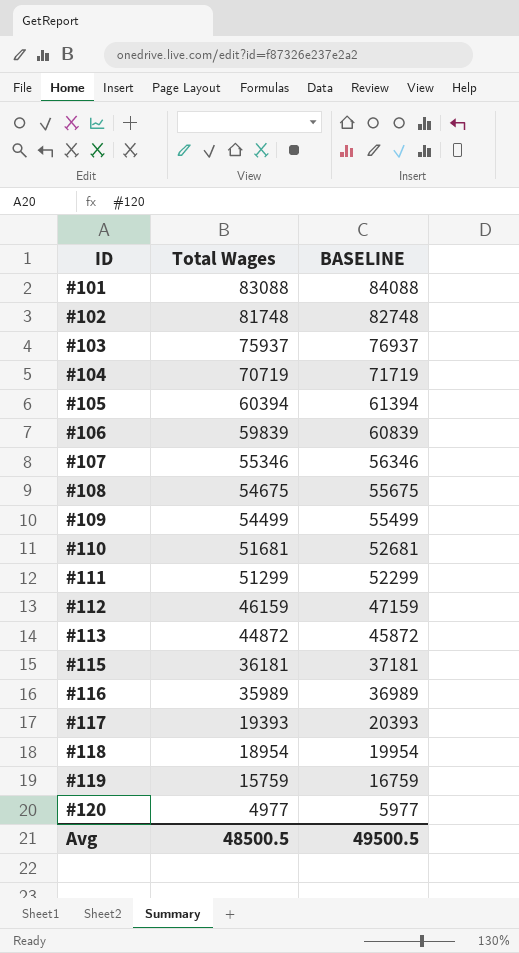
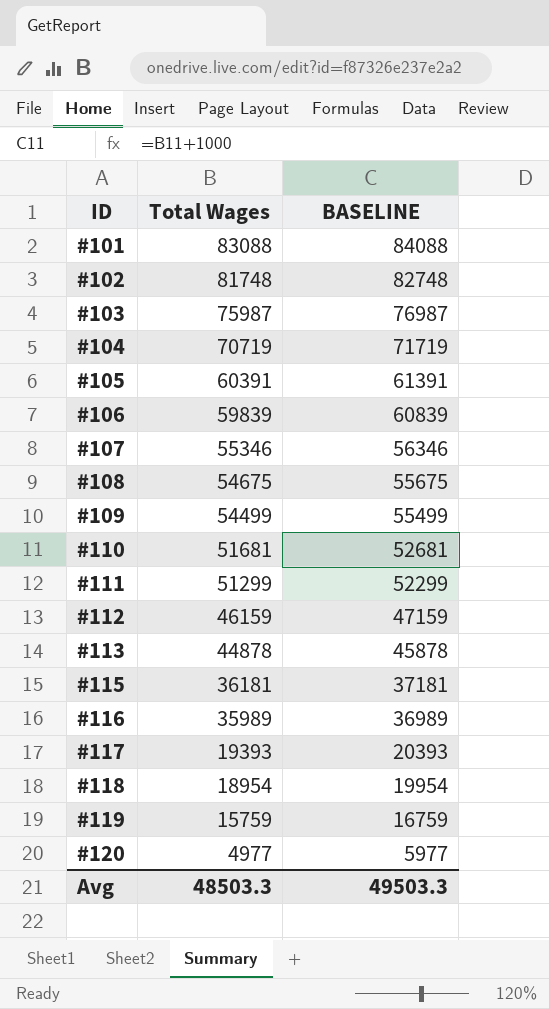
#103 | Total Wages: 75937 -> 75987
#103 | BASELINE: 76937 -> 76987
#105 | Total Wages: 60394 -> 60391
#105 | BASELINE: 61394 -> 61391
#113 | Total Wages: 44872 -> 44878
#113 | BASELINE: 45872 -> 45878
Avg | Total Wages: 48500.5 -> 48503.3
Avg | BASELINE: 49500.5 -> 49503.3

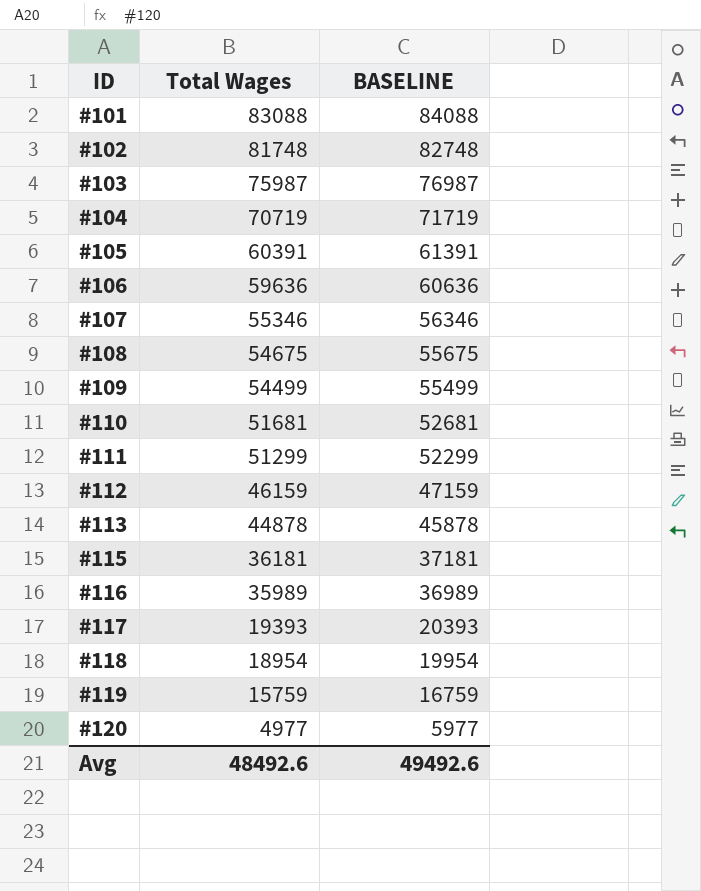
#106 | Total Wages: 59839 -> 59636
#106 | BASELINE: 60839 -> 60636
Avg | Total Wages: 48503.3 -> 48492.6
Avg | BASELINE: 49503.3 -> 49492.6

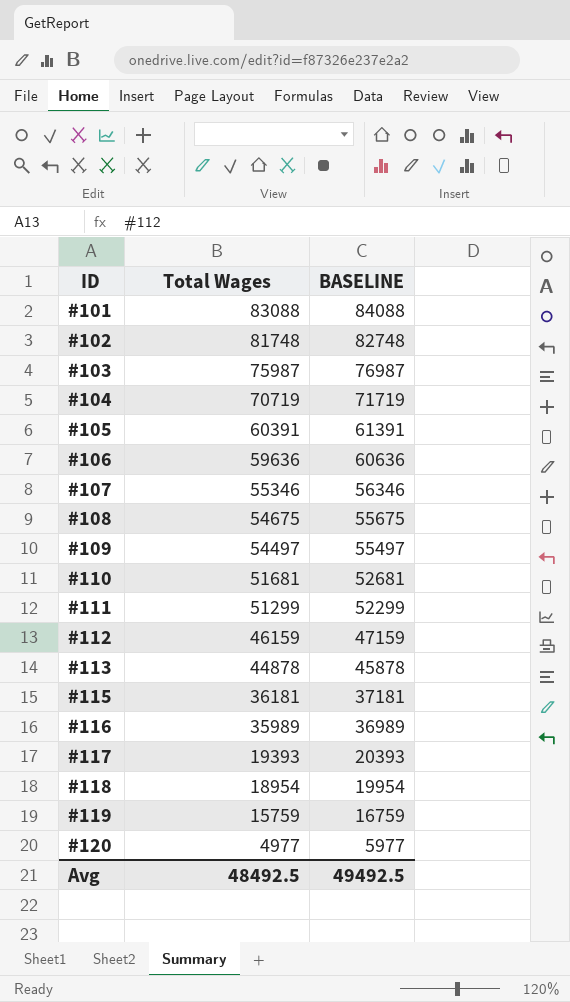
#109 | Total Wages: 54499 -> 54497
#109 | BASELINE: 55499 -> 55497
Avg | Total Wages: 48492.6 -> 48492.5
Avg | BASELINE: 49492.6 -> 49492.5

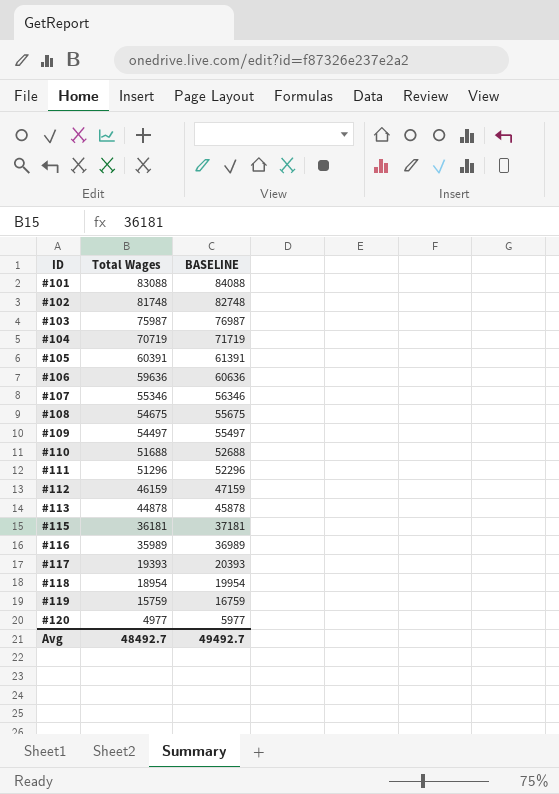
#110 | Total Wages: 51681 -> 51688
#110 | BASELINE: 52681 -> 52688
#111 | Total Wages: 51299 -> 51296
#111 | BASELINE: 52299 -> 52296
Avg | Total Wages: 48492.5 -> 48492.7
Avg | BASELINE: 49492.5 -> 49492.7

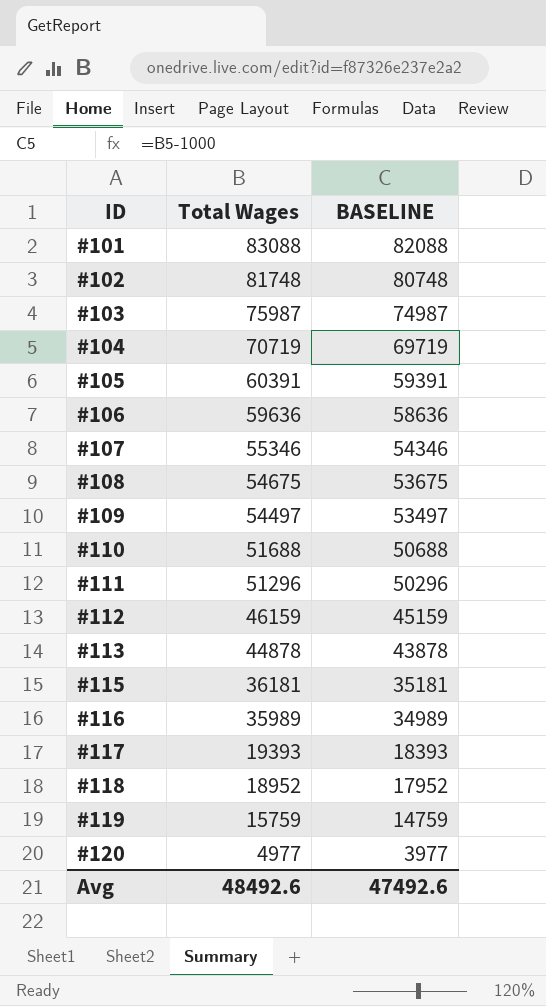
column BASELINE | formula: [Total Wages] + 1000 -> [Total Wages] - 1000
#118 | Total Wages: 18954 -> 18952
Avg | Total Wages: 48492.7 -> 48492.6
Avg | BASELINE: 49492.7 -> 47492.6

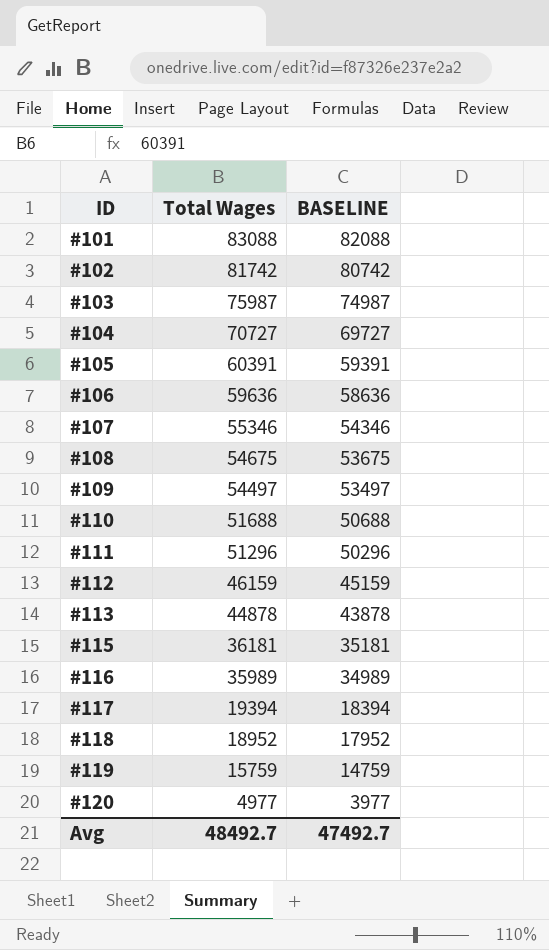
#102 | Total Wages: 81748 -> 81742
#102 | BASELINE: 80748 -> 80742
#104 | Total Wages: 70719 -> 70727
#104 | BASELINE: 69719 -> 69727
#117 | Total Wages: 19393 -> 19394
#117 | BASELINE: 18393 -> 18394
Avg | Total Wages: 48492.6 -> 48492.7
Avg | BASELINE: 47492.6 -> 47492.7

